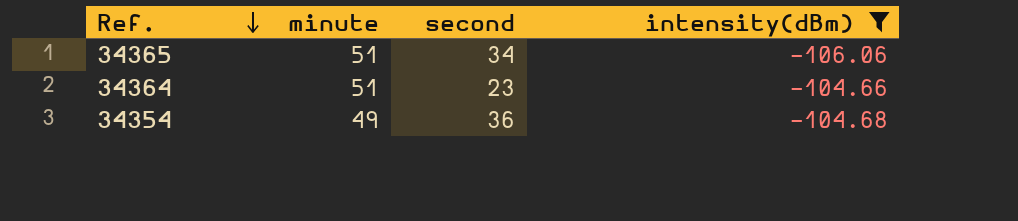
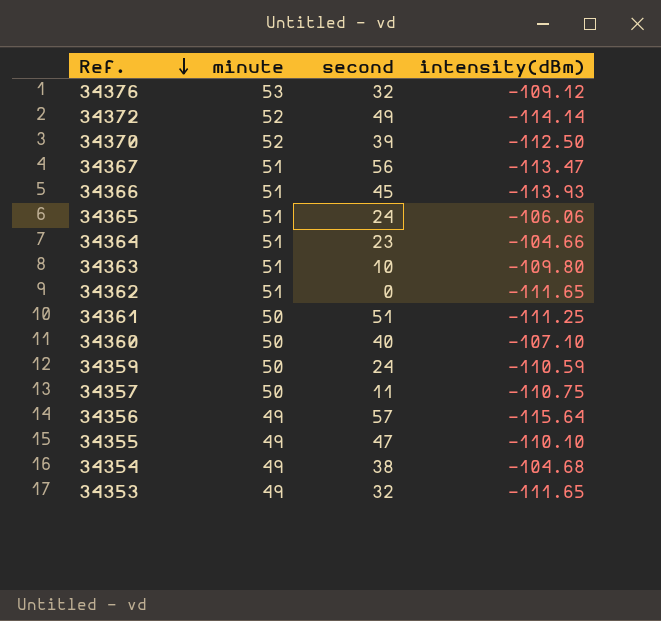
filter: intensity(dBm) >= -106.06 -> none
34365 | second: 34 -> 24
34354 | second: 36 -> 38

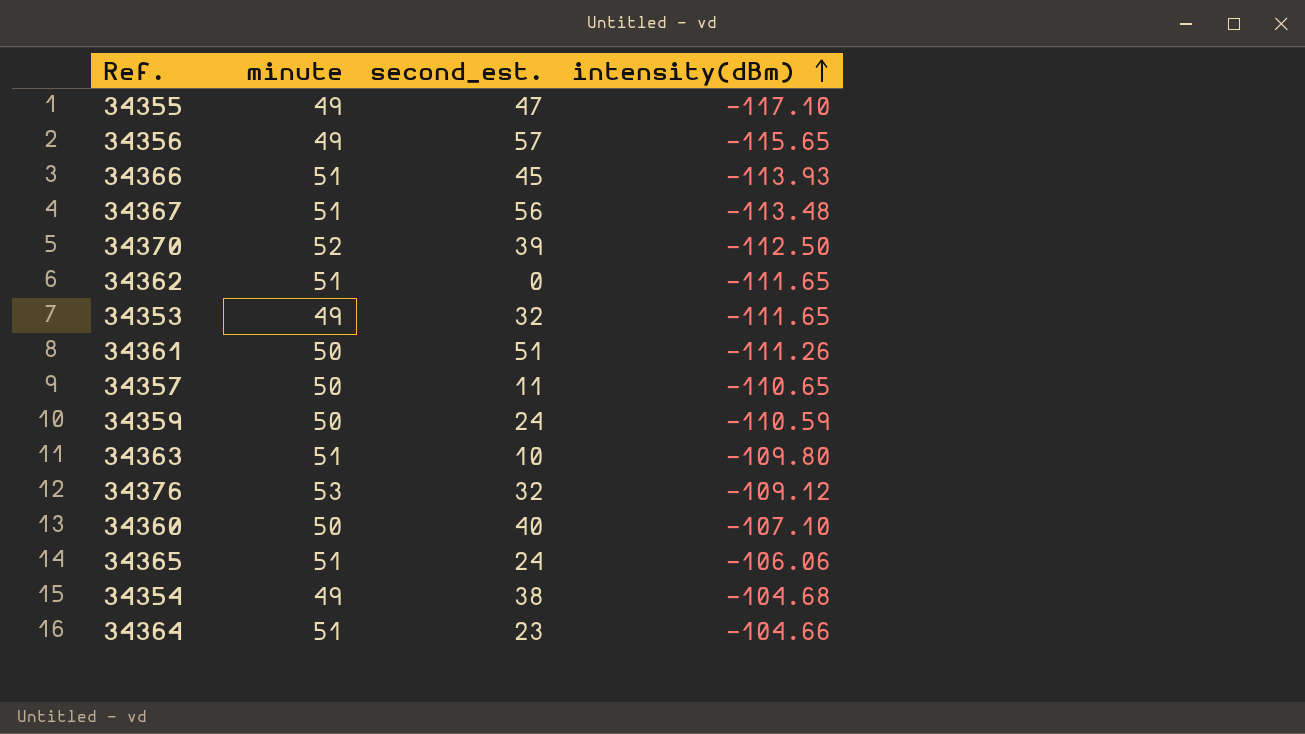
row order: Ref. descending -> intensity(dBm) ascending
column name: second -> second_est.
row 34372: 52 | 49 | -114.14 -> none
34355 | intensity(dBm): -110.10 -> -117.10
34356 | intensity(dBm): -115.64 -> -115.65
34367 | intensity(dBm): -113.47 -> -113.48
34361 | intensity(dBm): -111.25 -> -111.26
34357 | intensity(dBm): -110.75 -> -110.65

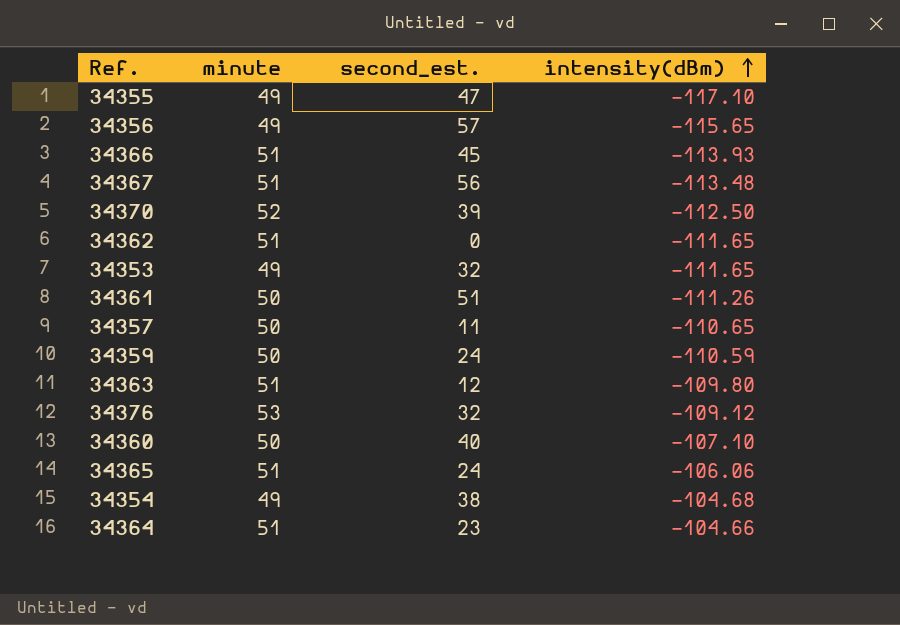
34363 | second_est.: 10 -> 12

